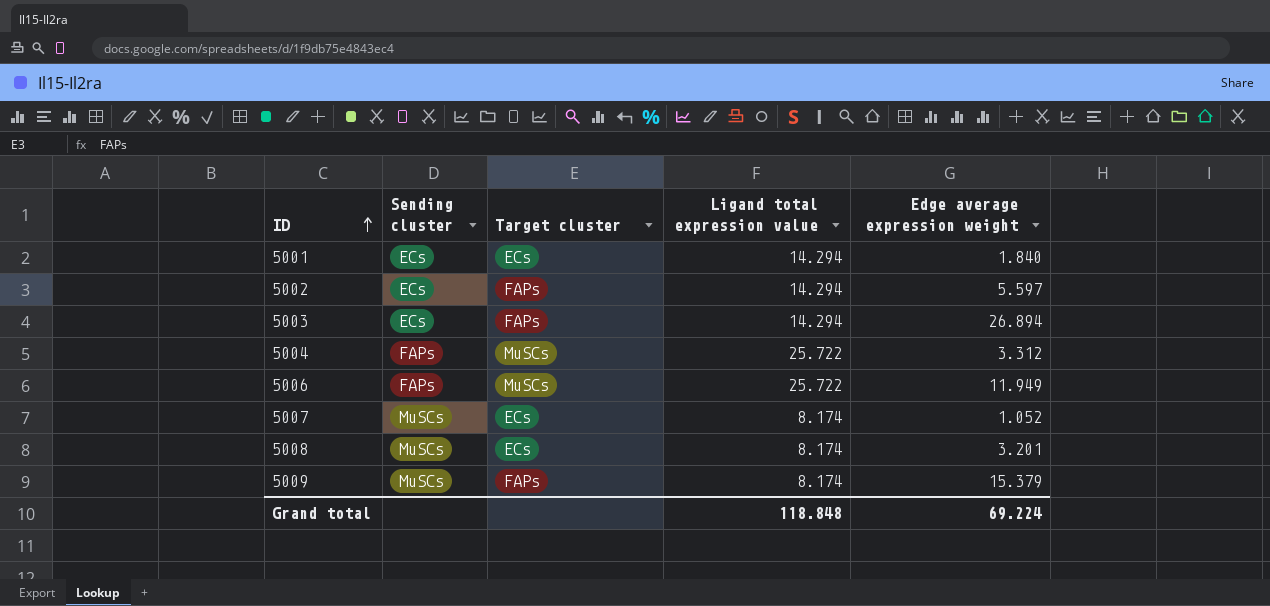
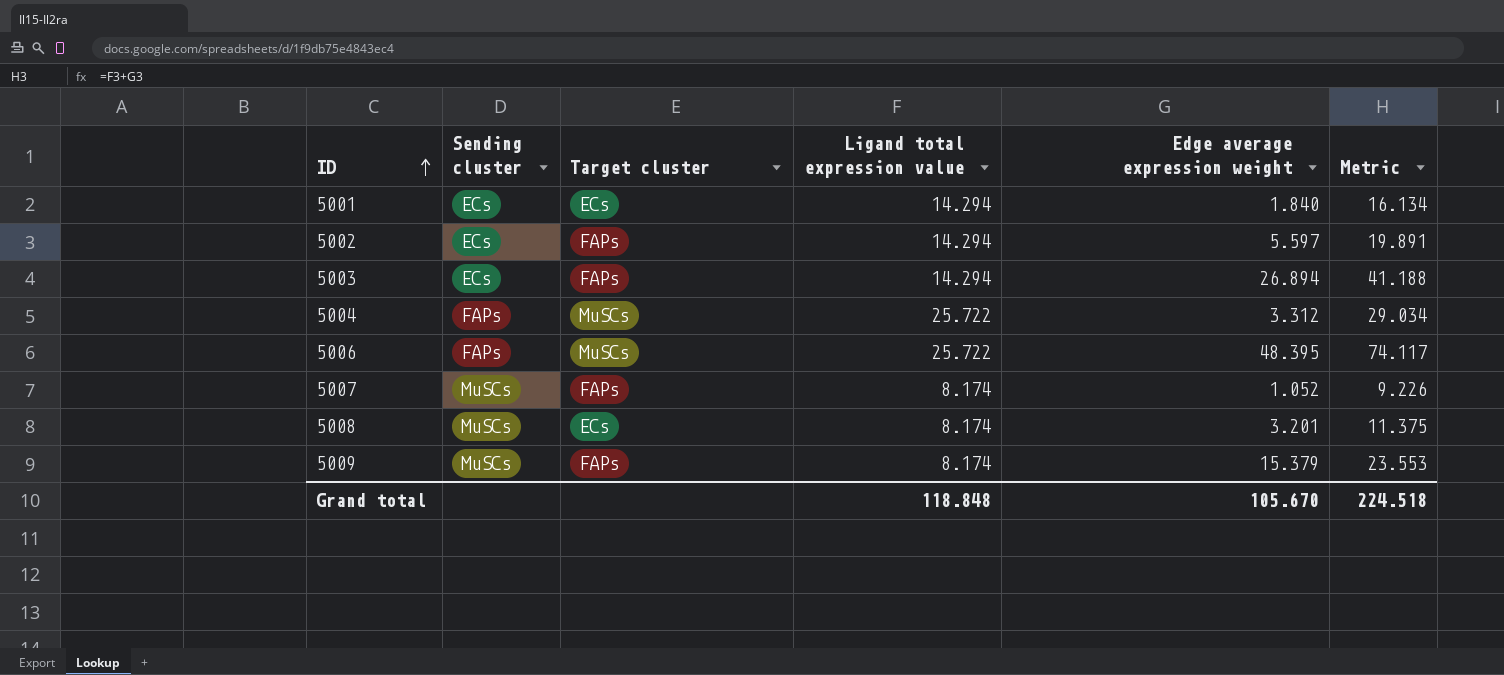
column Metric | formula: none -> [Ligand total expression value] + [Edge average expression weight]
5006 | Edge average expression weight: 11.949 -> 48.395
5007 | Target cluster: ECs -> FAPs
Grand total | Edge average expression weight: 69.224 -> 105.670

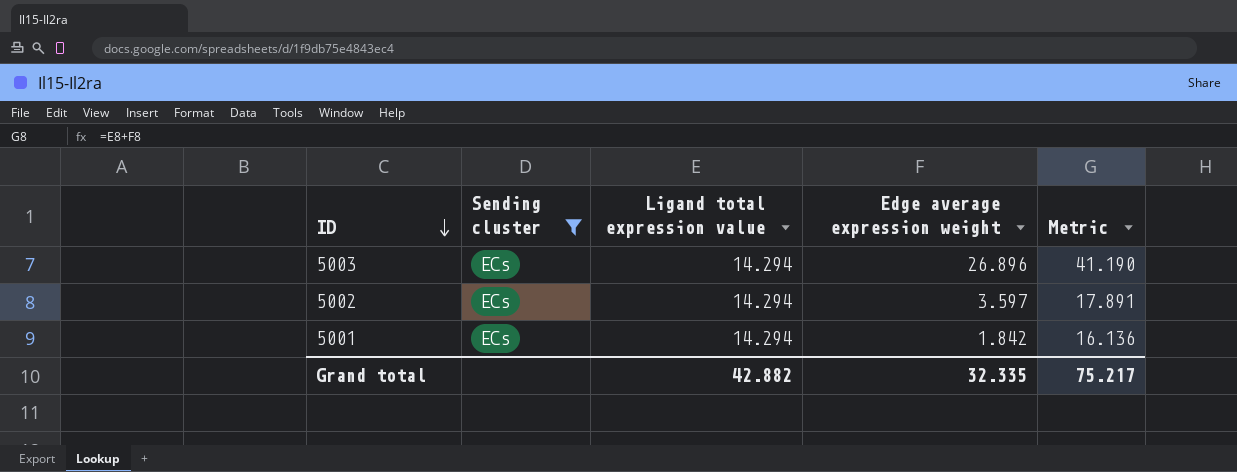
filter: none -> Sending cluster = ECs
row order: ID ascending -> ID descending
column Target cluster | position: 3 -> none
5003 | Edge average expression weight: 26.894 -> 26.896
5003 | Metric: 41.188 -> 41.190
5002 | Edge average expression weight: 5.597 -> 3.597
5002 | Metric: 19.891 -> 17.891
5001 | Edge average expression weight: 1.840 -> 1.842
5001 | Metric: 16.134 -> 16.136
Grand total | Ligand total expression value: 118.848 -> 42.882
Grand total | Edge average expression weight: 105.670 -> 32.335
Grand total | Metric: 224.518 -> 75.217

